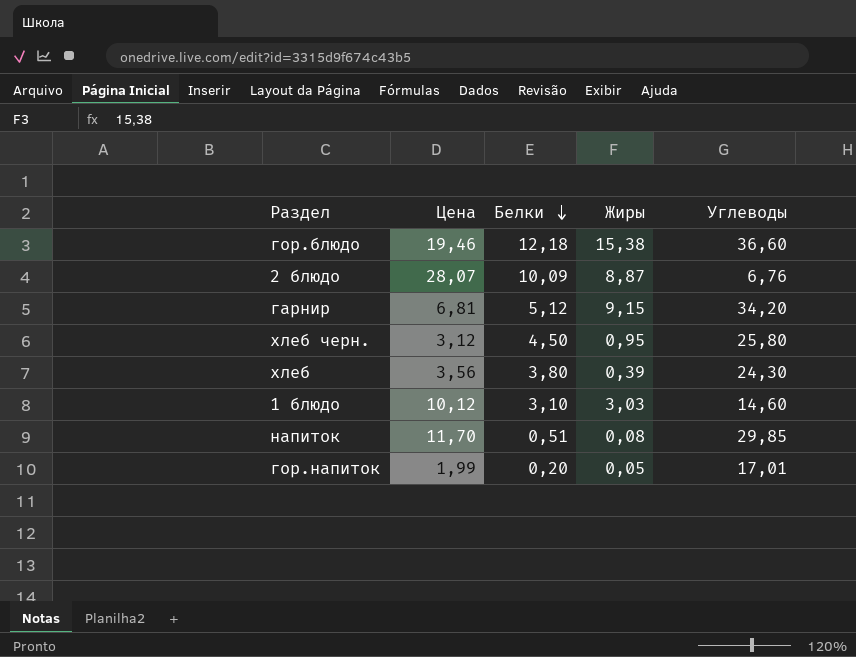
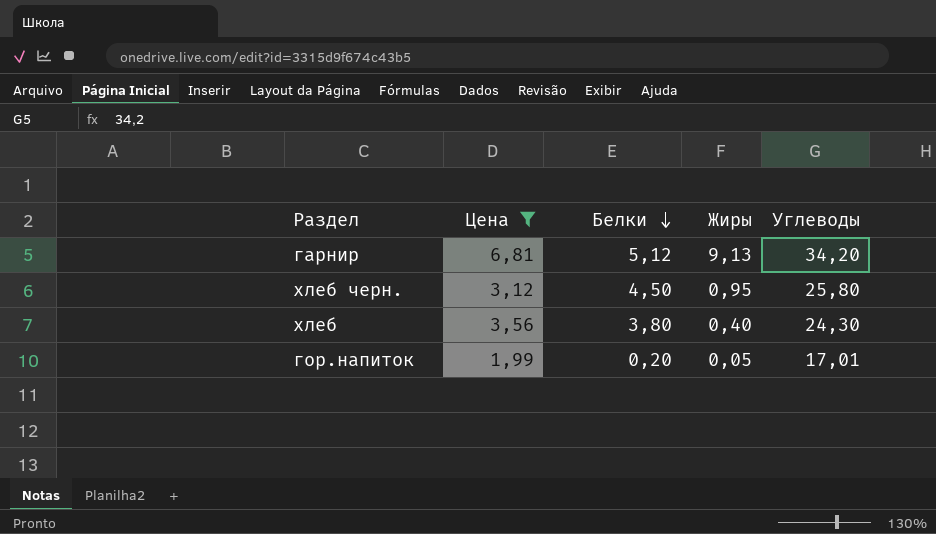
filter: none -> Цена <= 6,81
гарнир | Жиры: 9,15 -> 9,13
хлеб | Жиры: 0,39 -> 0,40

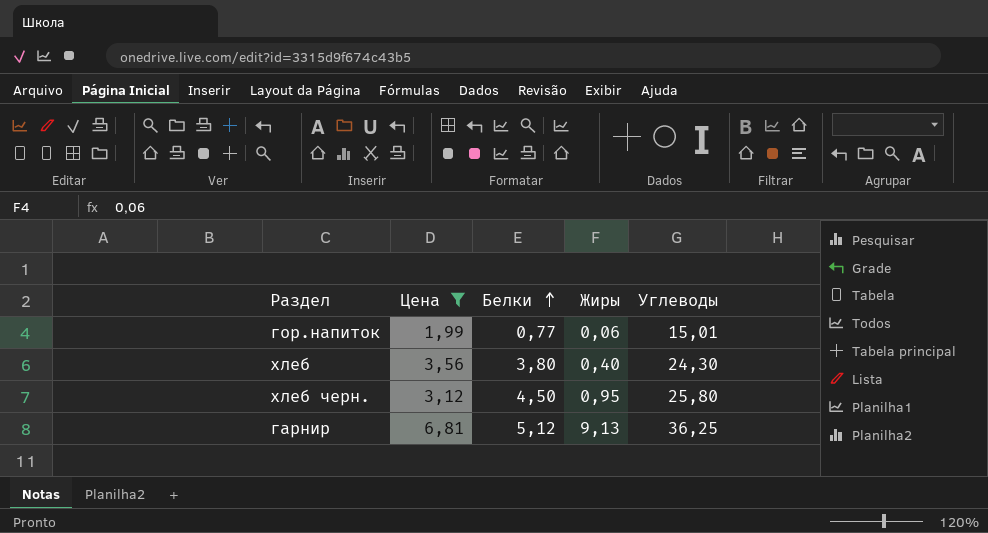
row order: Белки descending -> Белки ascending
гор.напиток | Белки: 0,20 -> 0,77
гор.напиток | Жиры: 0,05 -> 0,06
гор.напиток | Углеводы: 17,01 -> 15,01
гарнир | Углеводы: 34,20 -> 36,25

